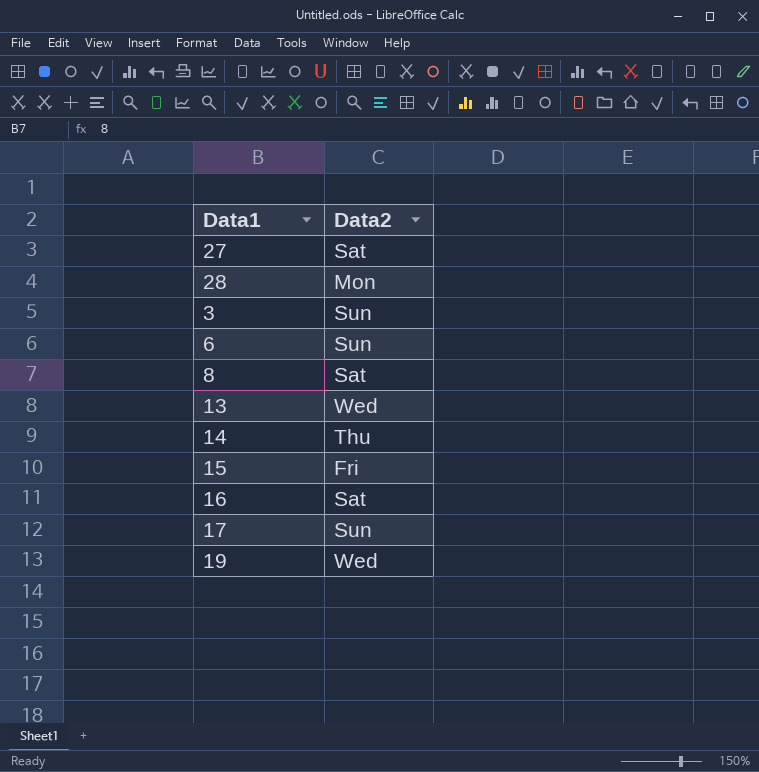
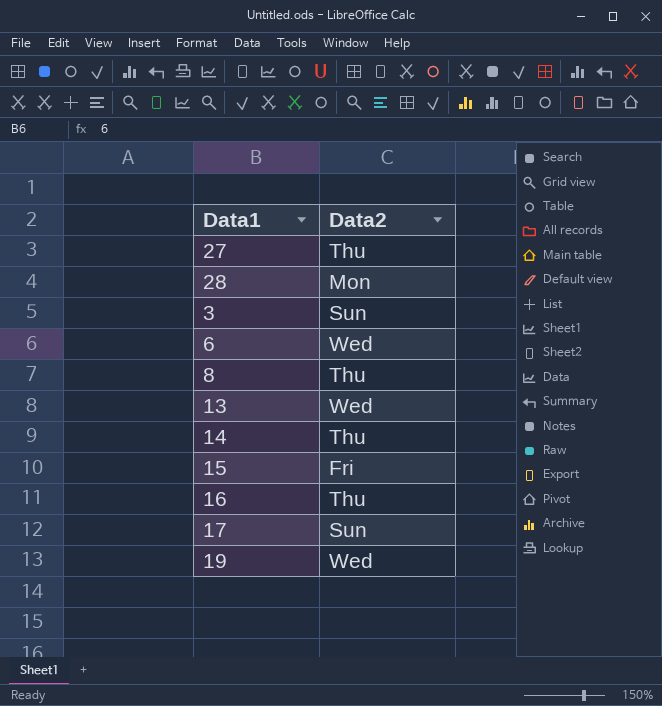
27 | Data2: Sat -> Thu
6 | Data2: Sun -> Wed
8 | Data2: Sat -> Thu
16 | Data2: Sat -> Thu

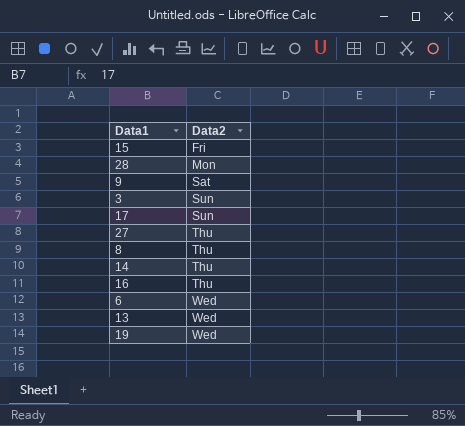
row order: none -> Data2 ascending
row 9: none -> Sat

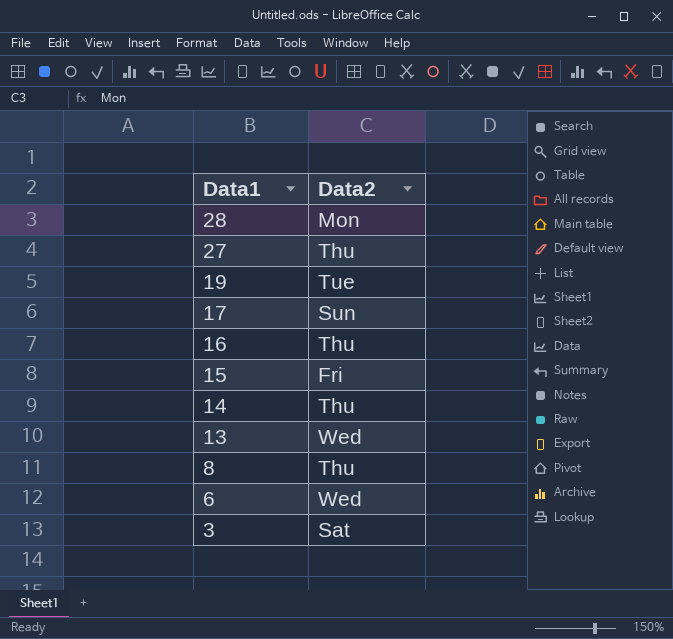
row order: Data2 ascending -> Data1 descending
row 9: Sat -> none
19 | Data2: Wed -> Tue
3 | Data2: Sun -> Sat

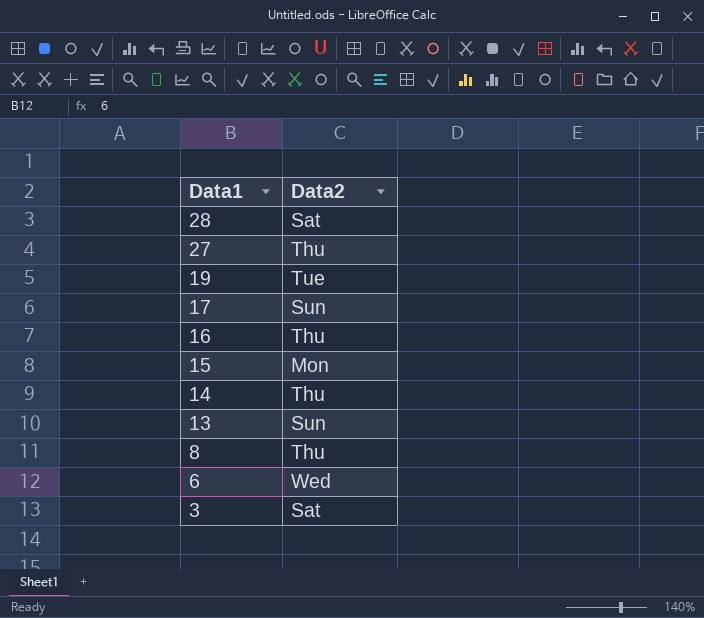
28 | Data2: Mon -> Sat
15 | Data2: Fri -> Mon
13 | Data2: Wed -> Sun

